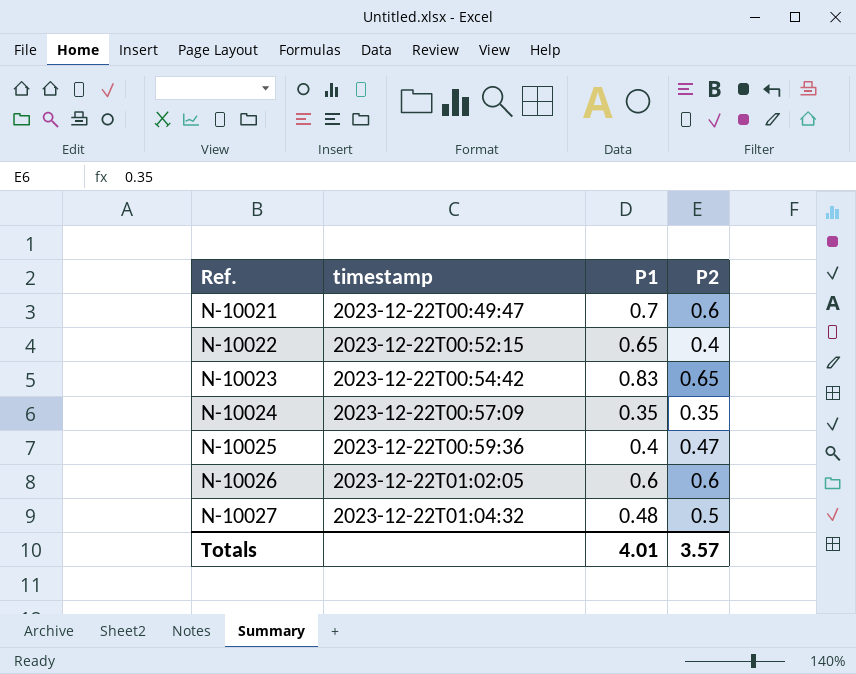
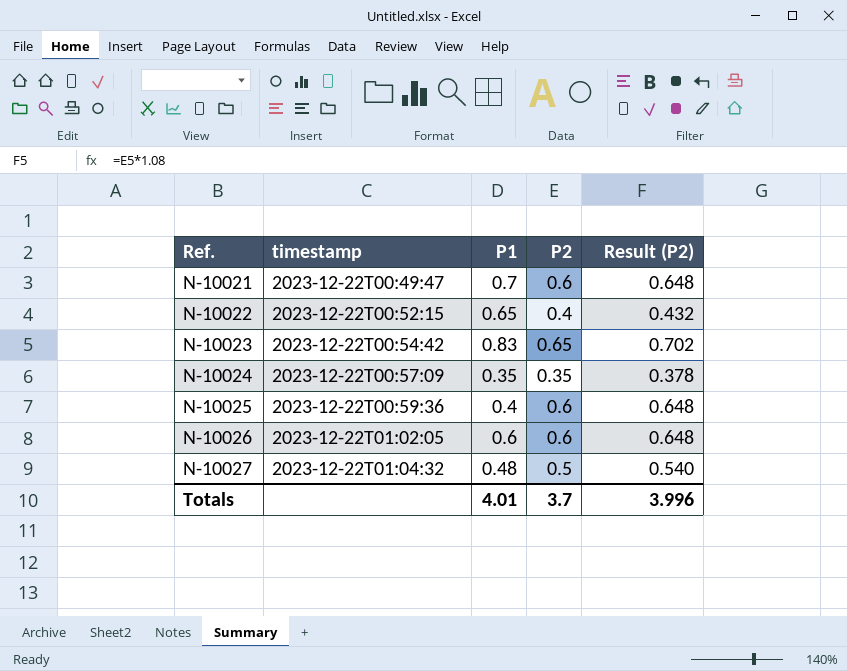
column Result (P2) | formula: none -> [P2] * 1.08
N-10025 | P2: 0.47 -> 0.6
Totals | P2: 3.57 -> 3.7

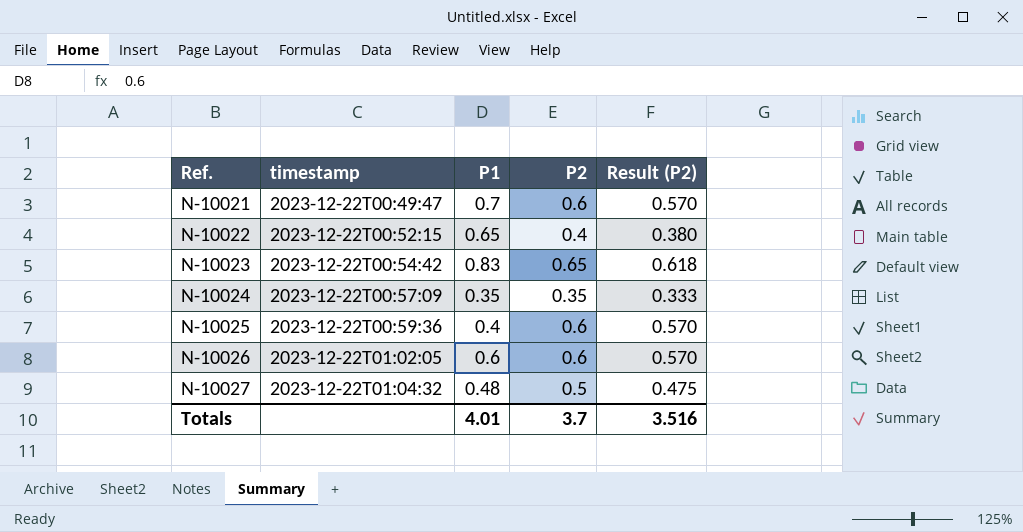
column Result (P2) | formula: [P2] * 1.08 -> [P2] * 0.95
Totals | Result (P2): 3.996 -> 3.516

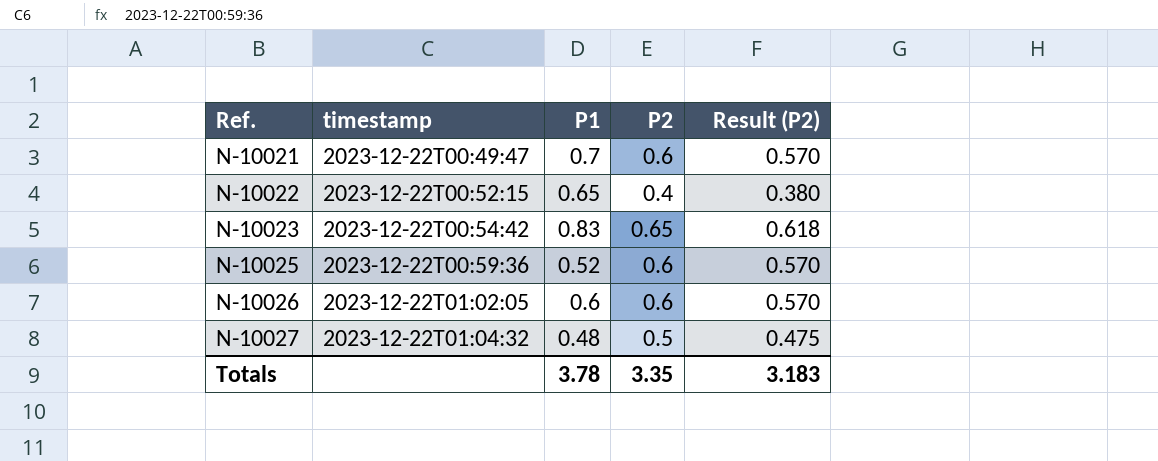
row N-10024: 2023-12-22T00:57:09 | 0.35 | 0.35 | 0.333 -> none
N-10025 | P1: 0.4 -> 0.52
Totals | P1: 4.01 -> 3.78
Totals | P2: 3.7 -> 3.35
Totals | Result (P2): 3.516 -> 3.183

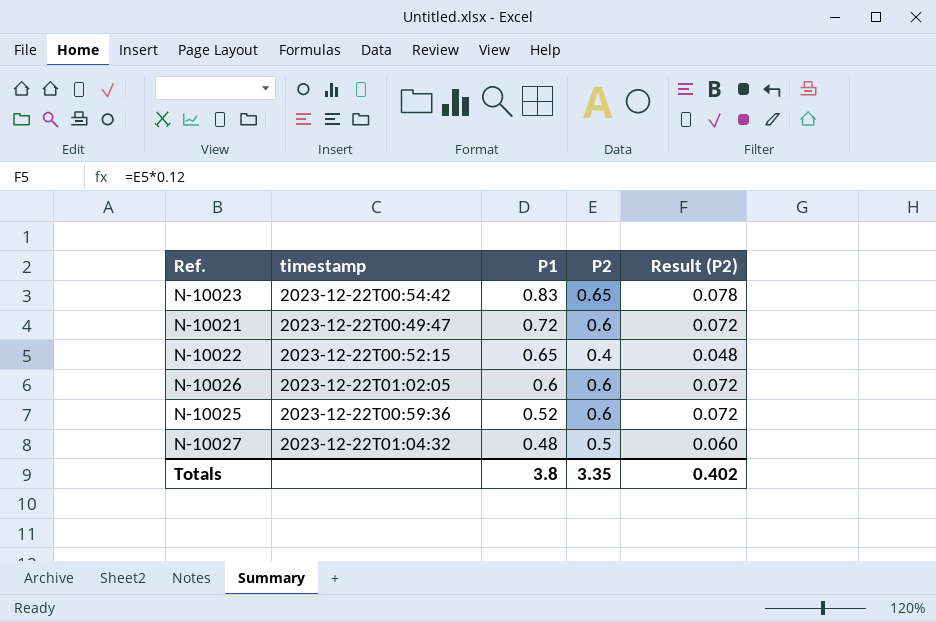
row order: Ref. ascending -> P1 descending
column Result (P2) | formula: [P2] * 0.95 -> [P2] * 0.12
N-10021 | P1: 0.7 -> 0.72
Totals | P1: 3.78 -> 3.8
Totals | Result (P2): 3.183 -> 0.402

